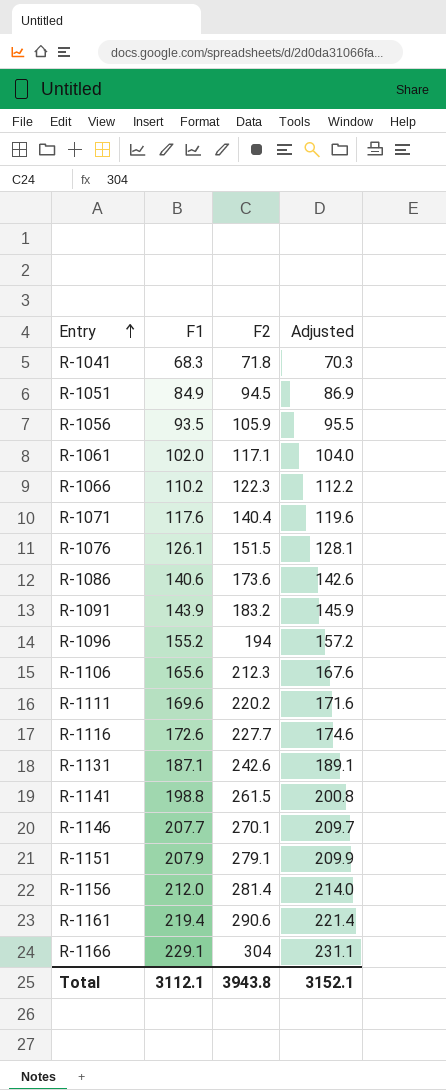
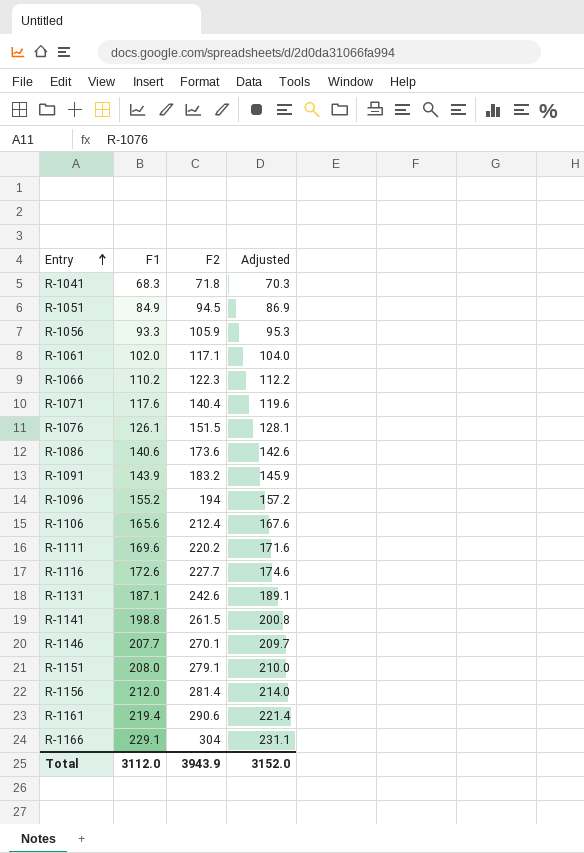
R-1056 | F1: 93.5 -> 93.3
R-1056 | Adjusted: 95.5 -> 95.3
R-1106 | F2: 212.3 -> 212.4
R-1151 | F1: 207.9 -> 208.0
R-1151 | Adjusted: 209.9 -> 210.0
Total | F1: 3112.1 -> 3112.0
Total | F2: 3943.8 -> 3943.9
Total | Adjusted: 3152.1 -> 3152.0

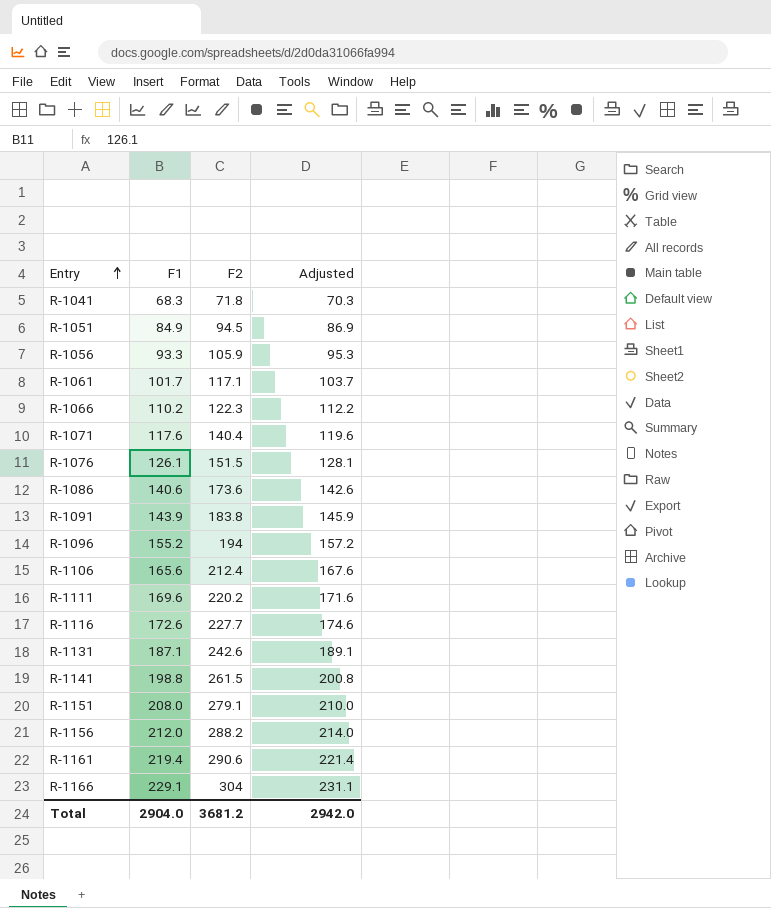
row R-1146: 207.7 | 270.1 | 209.7 -> none
R-1061 | F1: 102.0 -> 101.7
R-1061 | Adjusted: 104.0 -> 103.7
R-1091 | F2: 183.2 -> 183.8
R-1156 | F2: 281.4 -> 288.2
Total | F1: 3112.0 -> 2904.0
Total | F2: 3943.9 -> 3681.2
Total | Adjusted: 3152.0 -> 2942.0

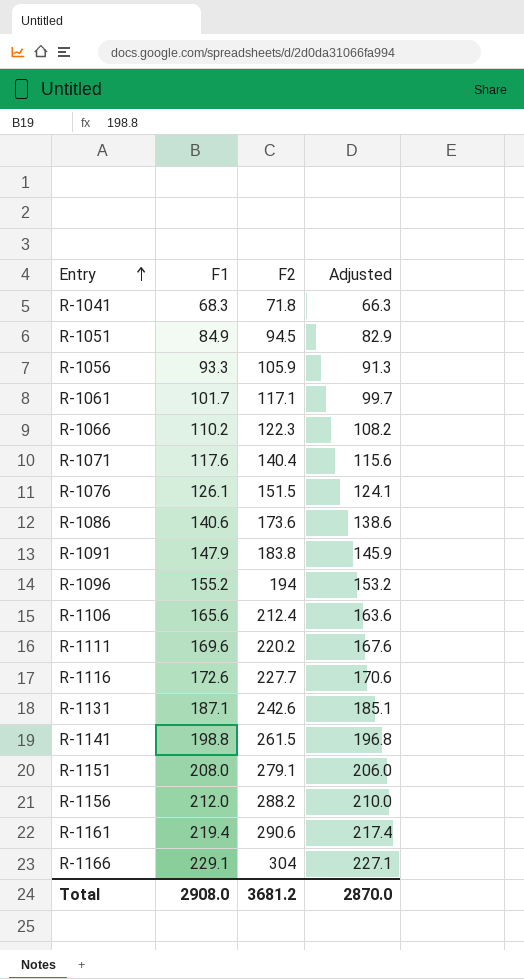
column Adjusted | formula: [F1] + 2 -> [F1] - 2
R-1091 | F1: 143.9 -> 147.9
Total | F1: 2904.0 -> 2908.0
Total | Adjusted: 2942.0 -> 2870.0

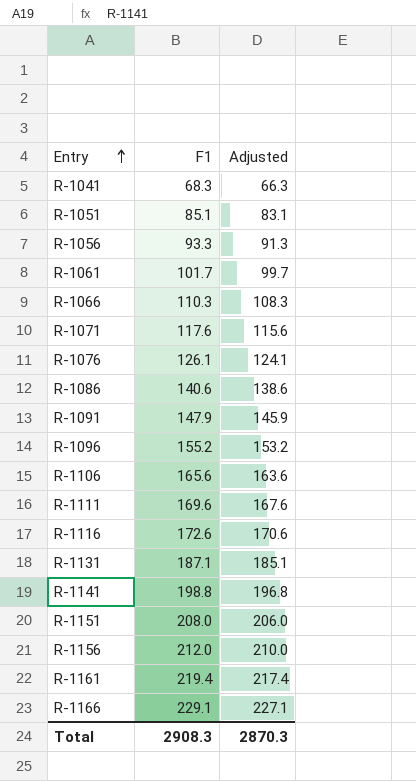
column F2 | position: 3 -> none
R-1051 | F1: 84.9 -> 85.1
R-1051 | Adjusted: 82.9 -> 83.1
R-1066 | F1: 110.2 -> 110.3
R-1066 | Adjusted: 108.2 -> 108.3
Total | F1: 2908.0 -> 2908.3
Total | Adjusted: 2870.0 -> 2870.3

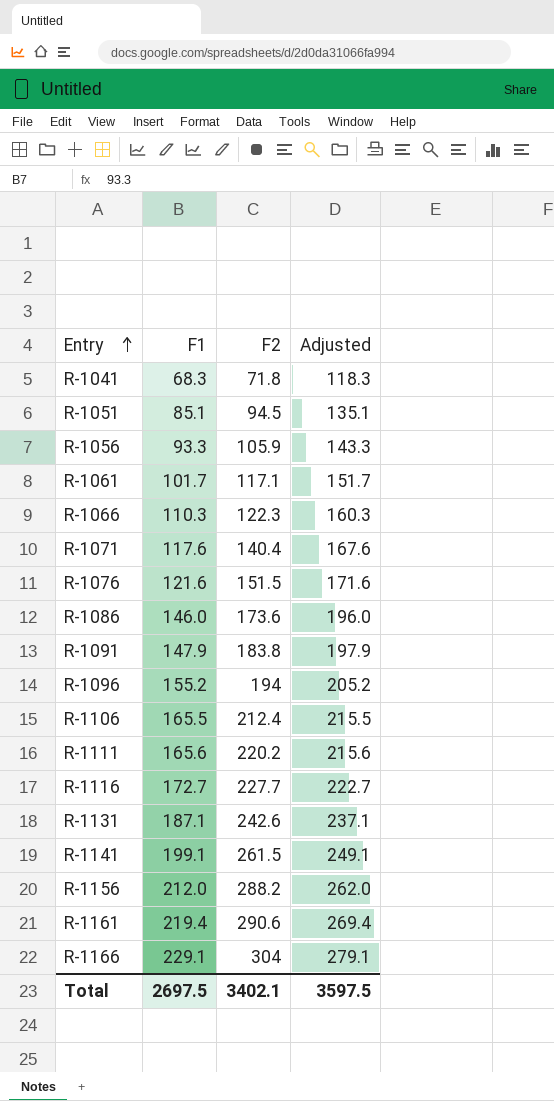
column F2 | position: none -> 3
column Adjusted | formula: [F1] - 2 -> [F1] + 50
row R-1151: 208.0 | 206.0 -> none
R-1076 | F1: 126.1 -> 121.6
R-1086 | F1: 140.6 -> 146.0
R-1106 | F1: 165.6 -> 165.5
R-1111 | F1: 169.6 -> 165.6
R-1116 | F1: 172.6 -> 172.7
R-1141 | F1: 198.8 -> 199.1
Total | F1: 2908.3 -> 2697.5
Total | Adjusted: 2870.3 -> 3597.5

